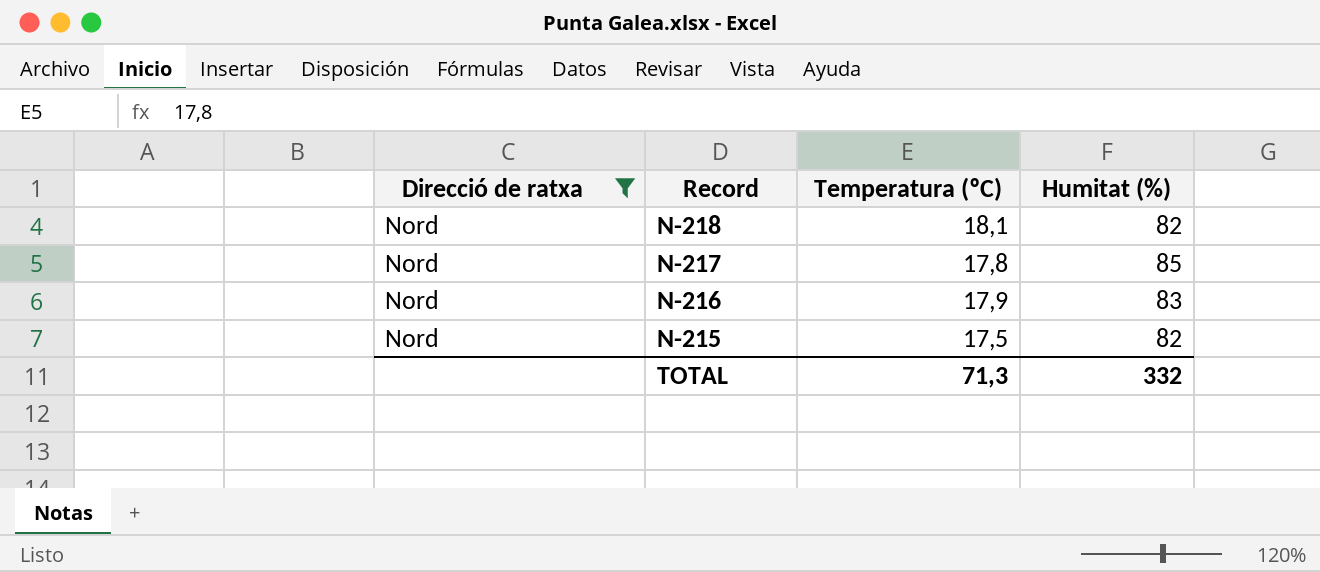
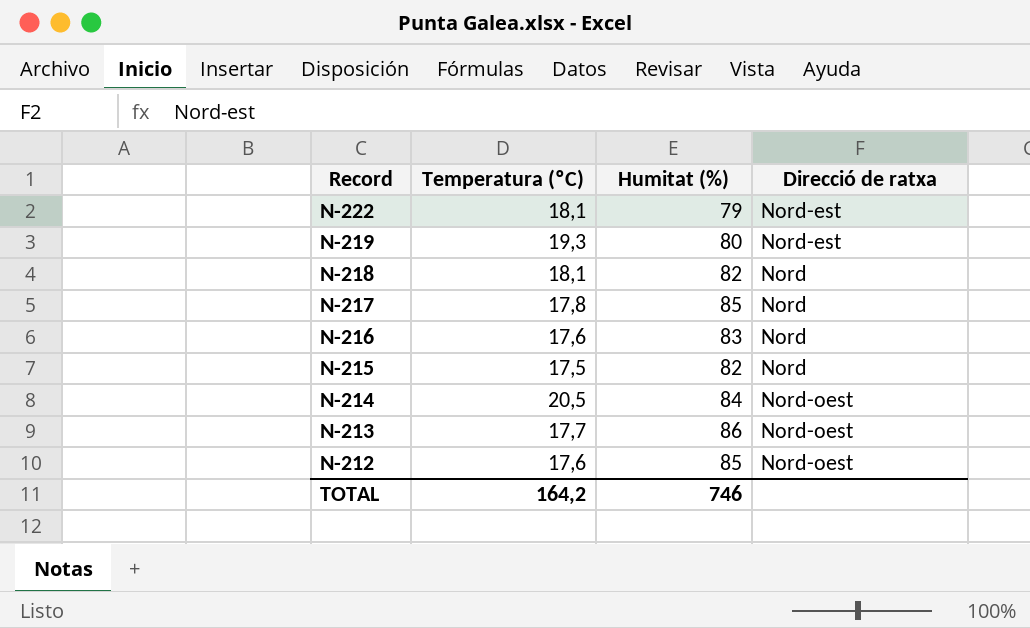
filter: Direcció de ratxa = Nord -> none
column Direcció de ratxa | position: 1 -> 4
N-216 | Temperatura (ºC): 17,9 -> 17,6
TOTAL | Temperatura (ºC): 71,3 -> 164,2
TOTAL | Humitat (%): 332 -> 746

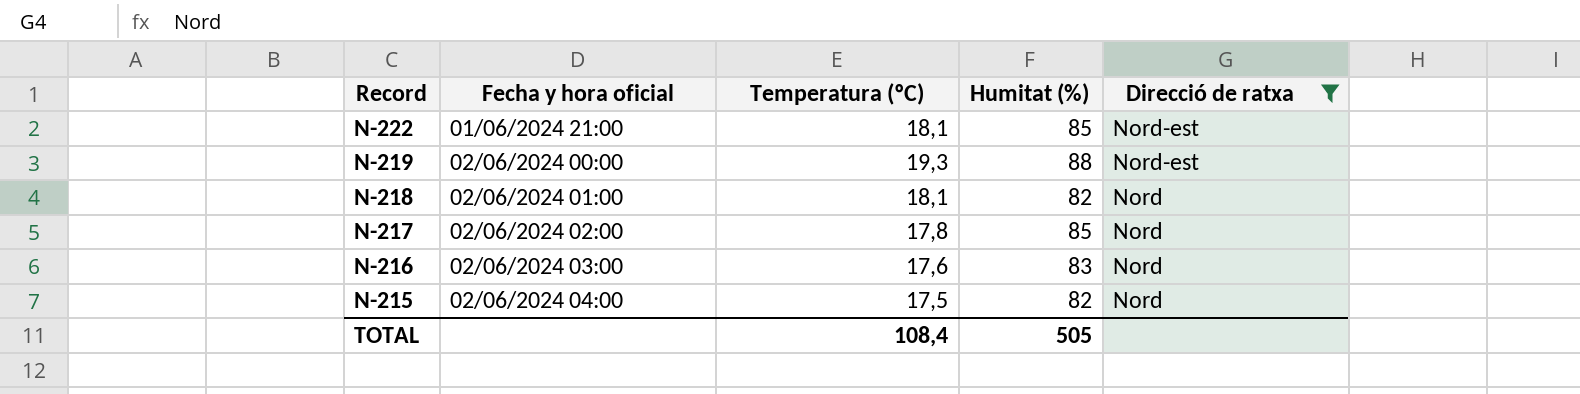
filter: none -> Direcció de ratxa != Nord-oest
column Fecha y hora oficial | position: none -> 2
N-222 | Humitat (%): 79 -> 85
N-219 | Humitat (%): 80 -> 88
TOTAL | Temperatura (ºC): 164,2 -> 108,4
TOTAL | Humitat (%): 746 -> 505

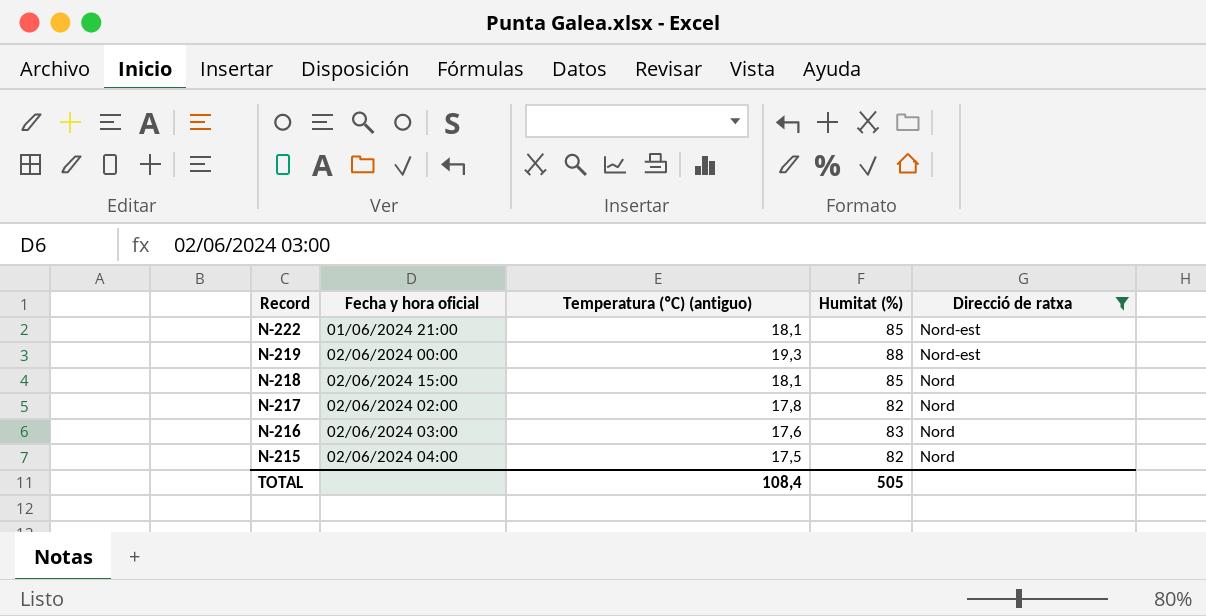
column name: Temperatura (ºC) -> Temperatura (ºC) (antiguo)
N-218 | Fecha y hora oficial: 02/06/2024 01:00 -> 02/06/2024 15:00
N-218 | Humitat (%): 82 -> 85
N-217 | Humitat (%): 85 -> 82

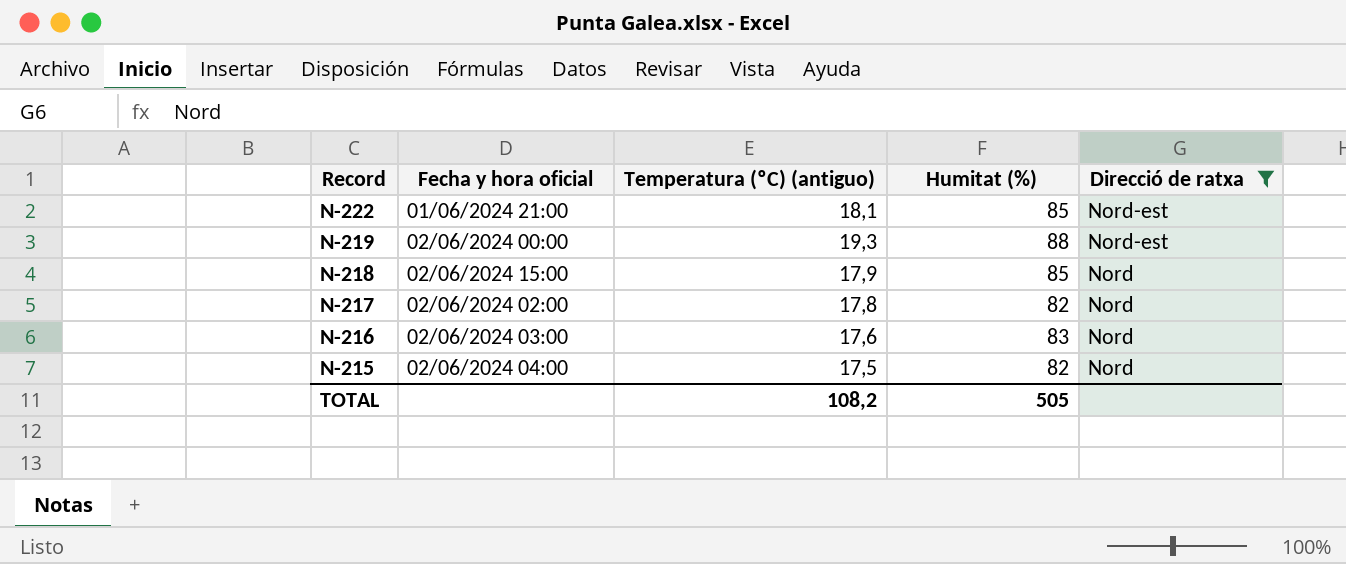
N-218 | Temperatura (ºC) (antiguo): 18,1 -> 17,9
TOTAL | Temperatura (ºC) (antiguo): 108,4 -> 108,2

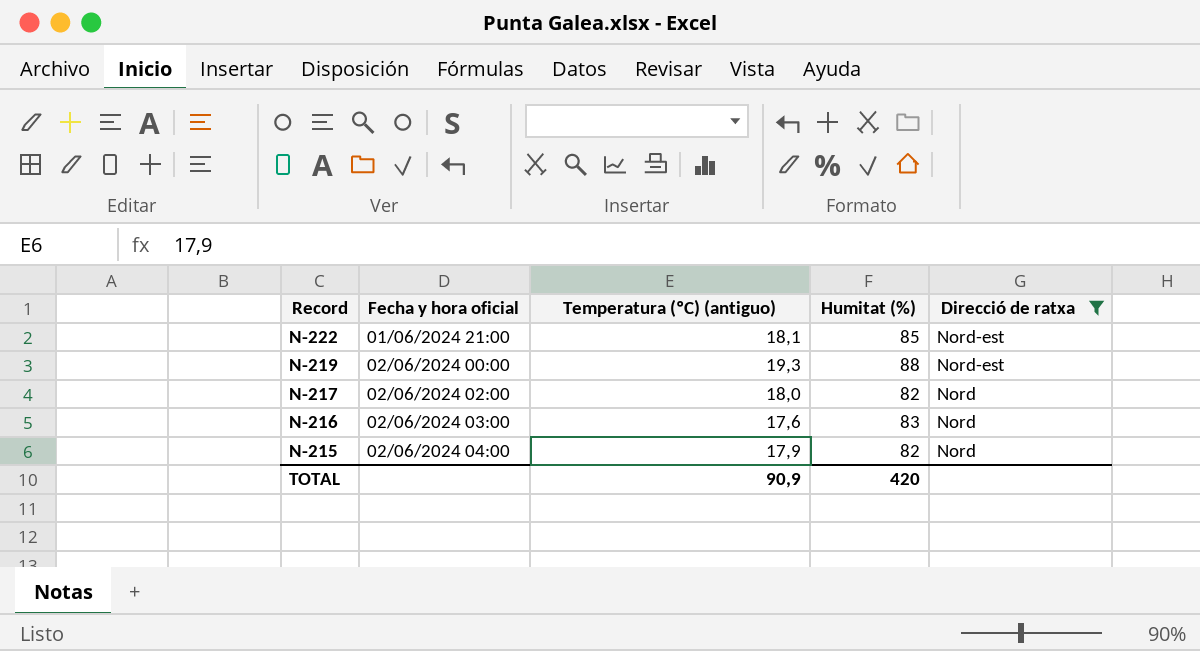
row N-218: 02/06/2024 15:00 | 17,9 | 85 | Nord -> none
N-217 | Temperatura (ºC) (antiguo): 17,8 -> 18,0
N-215 | Temperatura (ºC) (antiguo): 17,5 -> 17,9
TOTAL | Temperatura (ºC) (antiguo): 108,2 -> 90,9
TOTAL | Humitat (%): 505 -> 420

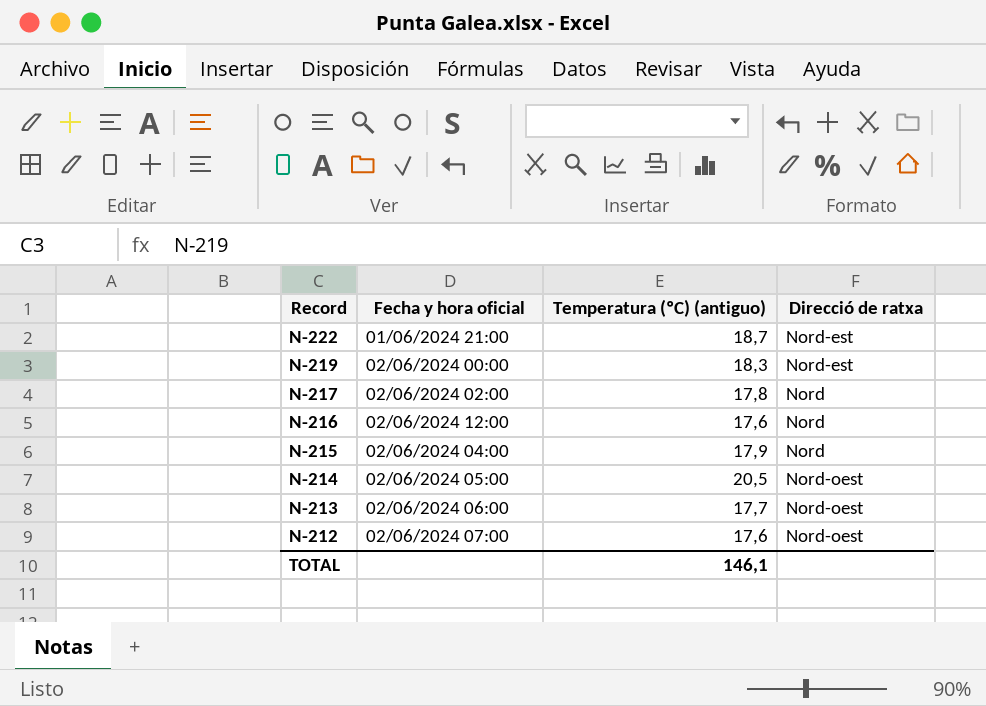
filter: Direcció de ratxa != Nord-oest -> none
column Humitat (%) | position: 4 -> none
N-222 | Temperatura (ºC) (antiguo): 18,1 -> 18,7
N-219 | Temperatura (ºC) (antiguo): 19,3 -> 18,3
N-217 | Temperatura (ºC) (antiguo): 18,0 -> 17,8
N-216 | Fecha y hora oficial: 02/06/2024 03:00 -> 02/06/2024 12:00
TOTAL | Temperatura (ºC) (antiguo): 90,9 -> 146,1

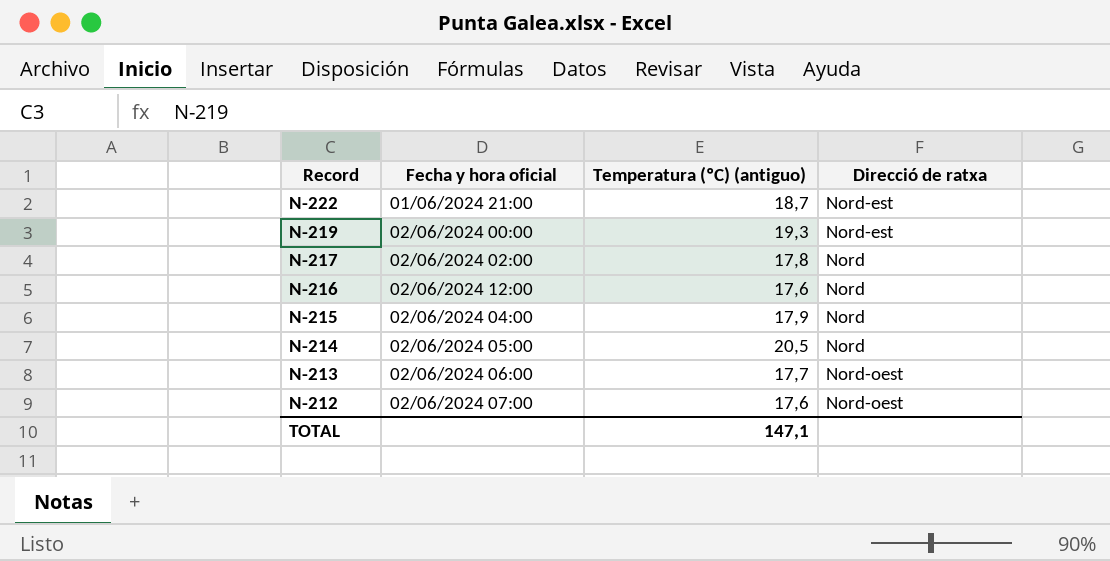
N-219 | Temperatura (ºC) (antiguo): 18,3 -> 19,3
N-214 | Direcció de ratxa: Nord-oest -> Nord
TOTAL | Temperatura (ºC) (antiguo): 146,1 -> 147,1

